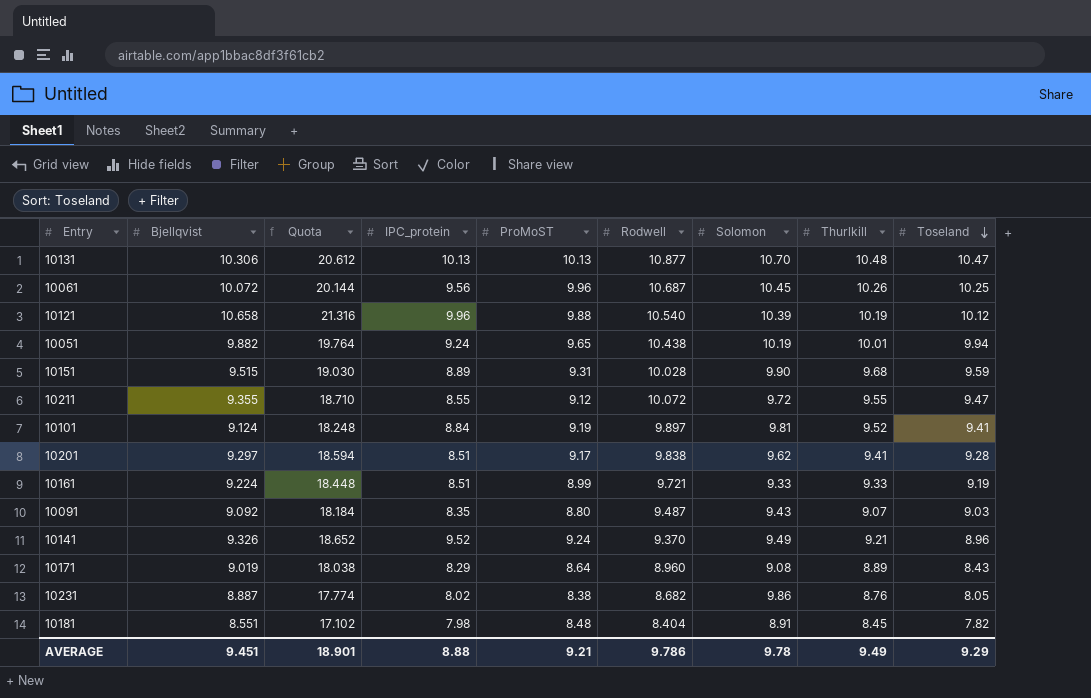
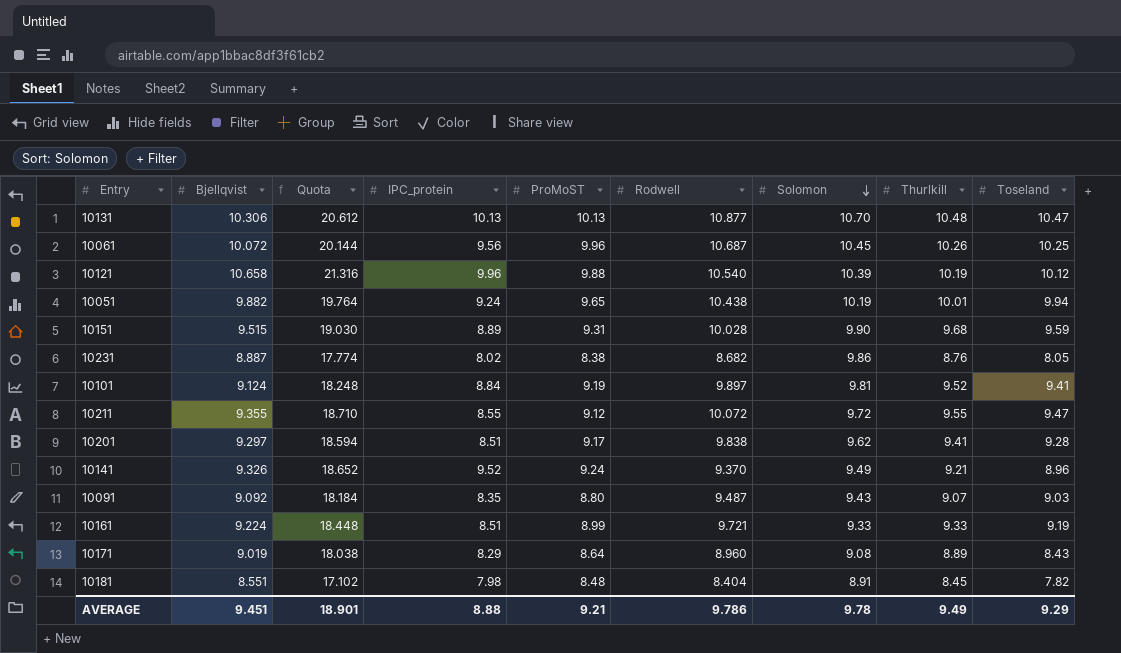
row order: Toseland descending -> Solomon descending

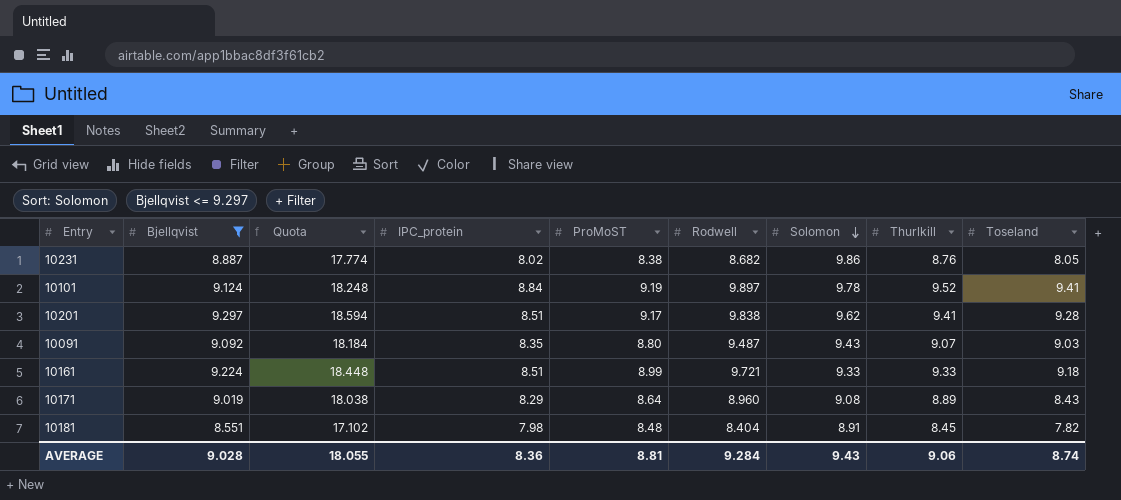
filter: none -> Bjellqvist <= 9.297
10101 | Solomon: 9.81 -> 9.78
10161 | Toseland: 9.19 -> 9.18
AVERAGE | Bjellqvist: 9.451 -> 9.028
AVERAGE | Quota: 18.901 -> 18.055
AVERAGE | IPC_protein: 8.88 -> 8.36
AVERAGE | ProMoST: 9.21 -> 8.81
AVERAGE | Rodwell: 9.786 -> 9.284
AVERAGE | Solomon: 9.78 -> 9.43
AVERAGE | Thurlkill: 9.49 -> 9.06
AVERAGE | Toseland: 9.29 -> 8.74

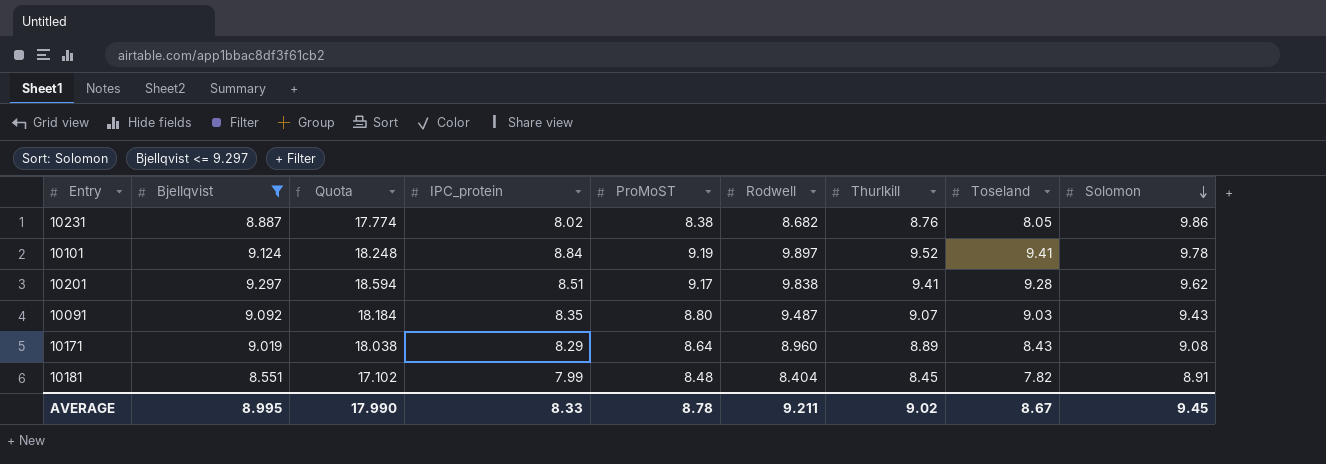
column Solomon | position: 7 -> 9
row 10161: 9.224 | 18.448 | 8.51 | 8.99 | 9.721 | 9.33 | 9.33 | 9.18 -> none
10181 | IPC_protein: 7.98 -> 7.99
AVERAGE | Bjellqvist: 9.028 -> 8.995
AVERAGE | Quota: 18.055 -> 17.990
AVERAGE | IPC_protein: 8.36 -> 8.33
AVERAGE | ProMoST: 8.81 -> 8.78
AVERAGE | Rodwell: 9.284 -> 9.211
AVERAGE | Thurlkill: 9.06 -> 9.02
AVERAGE | Toseland: 8.74 -> 8.67
AVERAGE | Solomon: 9.43 -> 9.45

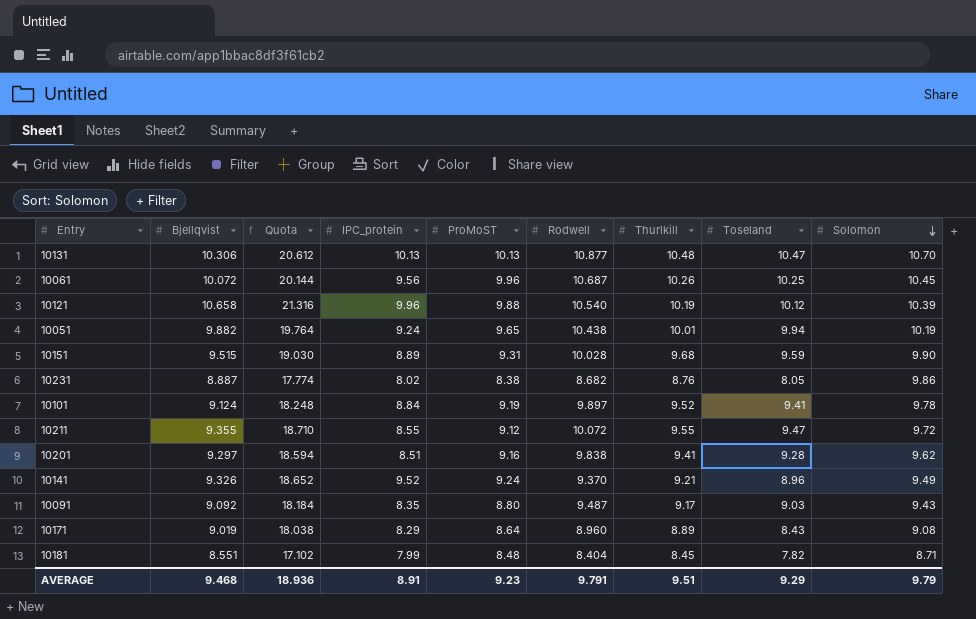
filter: Bjellqvist <= 9.297 -> none
10201 | ProMoST: 9.17 -> 9.16
10091 | Thurlkill: 9.07 -> 9.17
10181 | Solomon: 8.91 -> 8.71
AVERAGE | Bjellqvist: 8.995 -> 9.468
AVERAGE | Quota: 17.990 -> 18.936
AVERAGE | IPC_protein: 8.33 -> 8.91
AVERAGE | ProMoST: 8.78 -> 9.23
AVERAGE | Rodwell: 9.211 -> 9.791
AVERAGE | Thurlkill: 9.02 -> 9.51
AVERAGE | Toseland: 8.67 -> 9.29
AVERAGE | Solomon: 9.45 -> 9.79

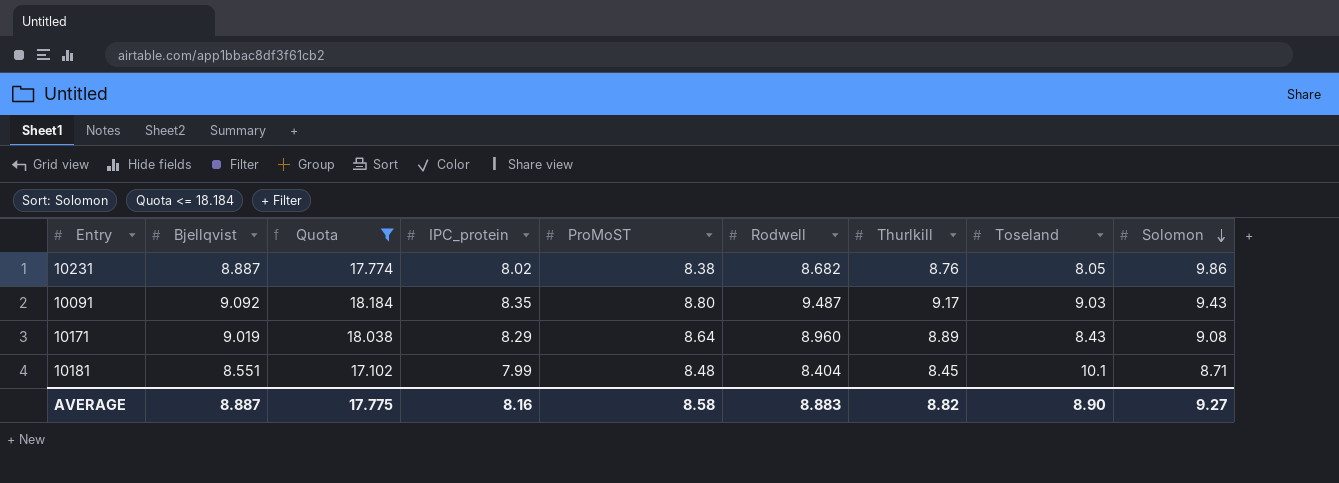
filter: none -> Quota <= 18.184
10181 | Toseland: 7.82 -> 10.1
AVERAGE | Bjellqvist: 9.468 -> 8.887
AVERAGE | Quota: 18.936 -> 17.775
AVERAGE | IPC_protein: 8.91 -> 8.16
AVERAGE | ProMoST: 9.23 -> 8.58
AVERAGE | Rodwell: 9.791 -> 8.883
AVERAGE | Thurlkill: 9.51 -> 8.82
AVERAGE | Toseland: 9.29 -> 8.90
AVERAGE | Solomon: 9.79 -> 9.27

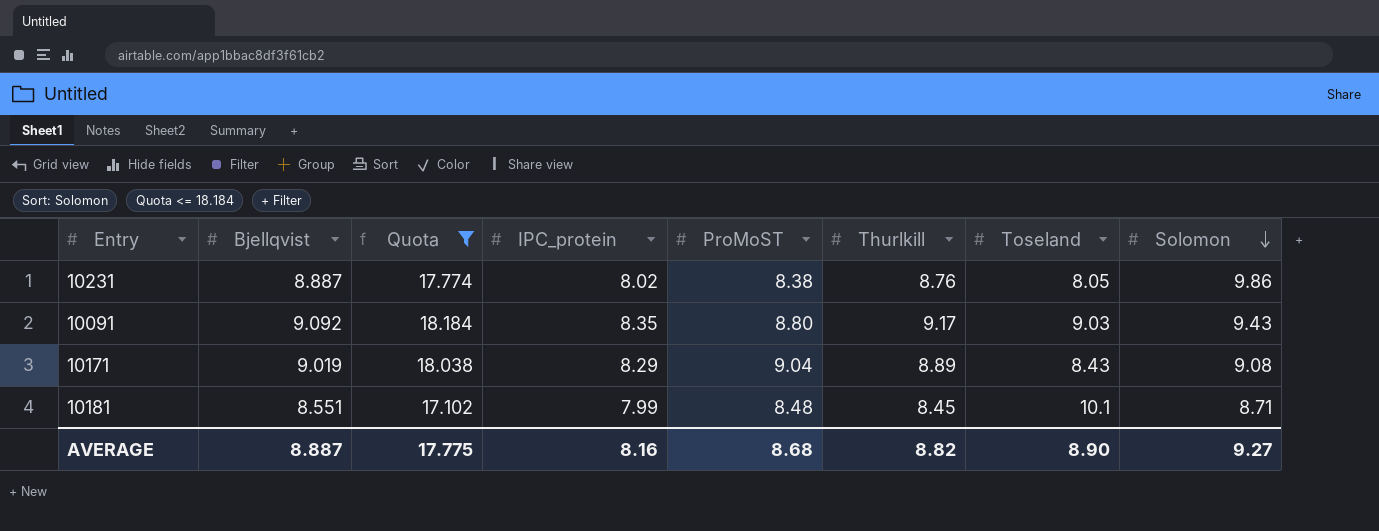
column Rodwell | position: 6 -> none
10171 | ProMoST: 8.64 -> 9.04
AVERAGE | ProMoST: 8.58 -> 8.68

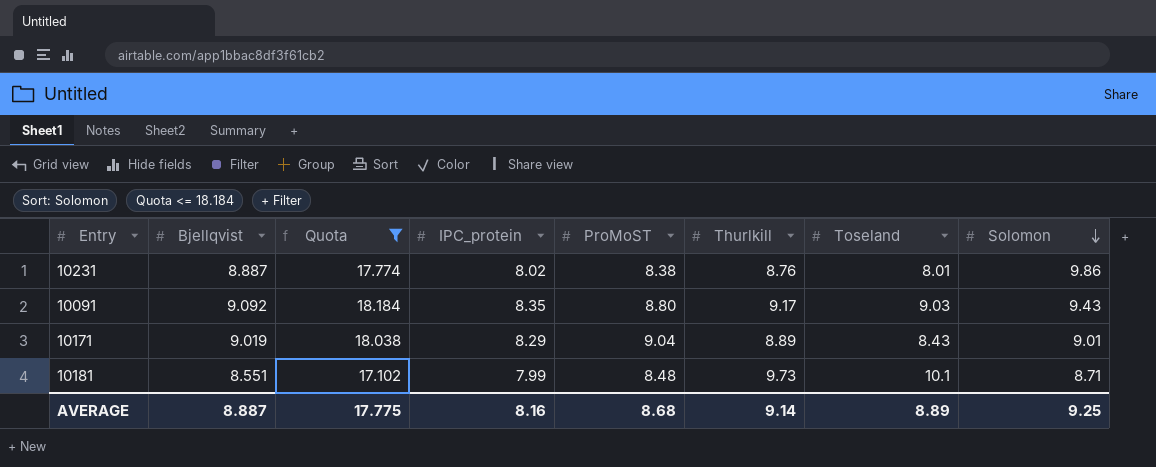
10231 | Toseland: 8.05 -> 8.01
10171 | Solomon: 9.08 -> 9.01
10181 | Thurlkill: 8.45 -> 9.73
AVERAGE | Thurlkill: 8.82 -> 9.14
AVERAGE | Toseland: 8.90 -> 8.89
AVERAGE | Solomon: 9.27 -> 9.25

